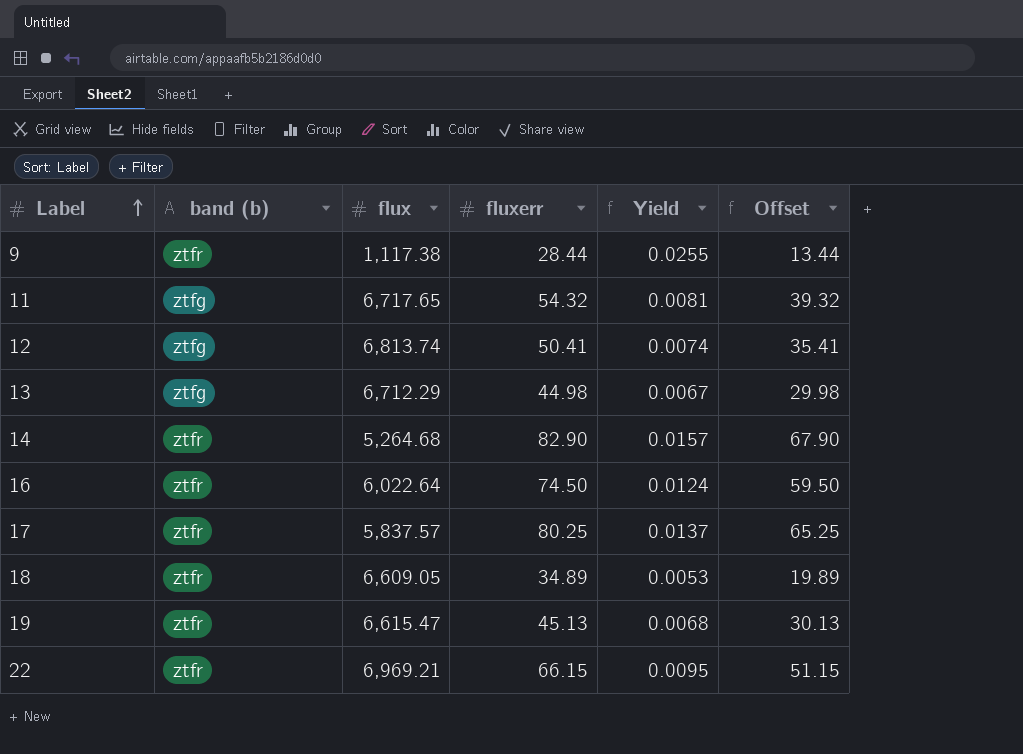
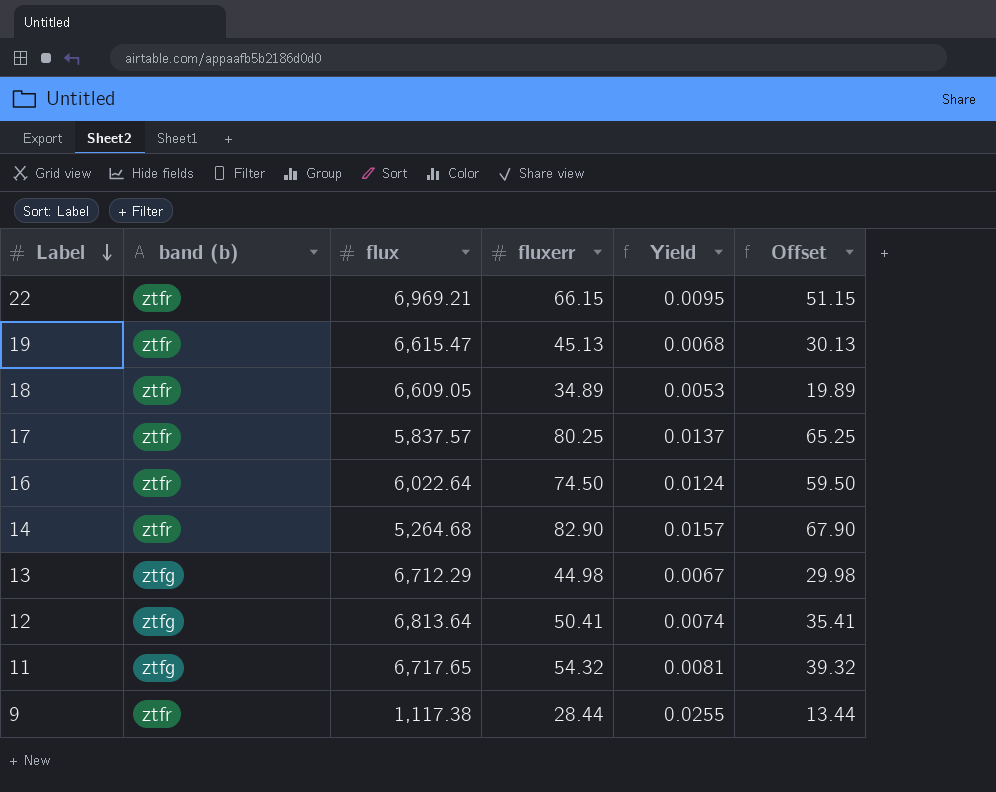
row order: Label ascending -> Label descending
12 | flux: 6,813.74 -> 6,813.64

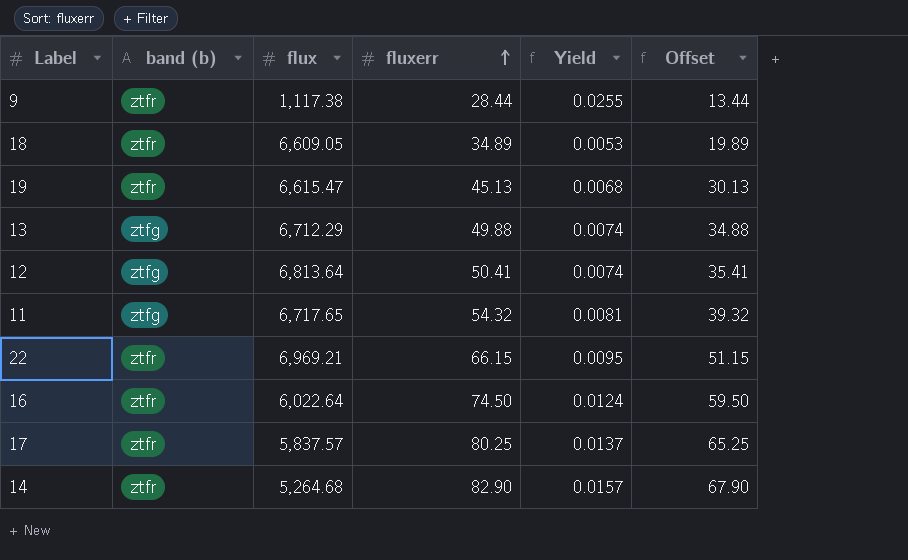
row order: Label descending -> fluxerr ascending
13 | fluxerr: 44.98 -> 49.88
13 | Yield: 0.0067 -> 0.0074
13 | Offset: 29.98 -> 34.88

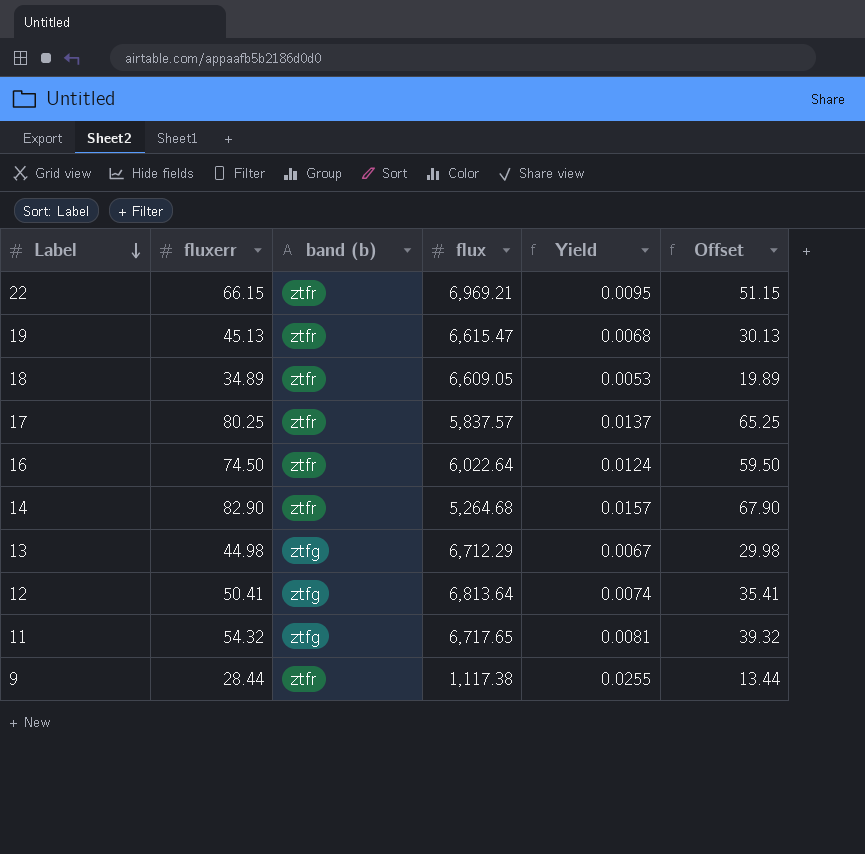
row order: fluxerr ascending -> Label descending
column fluxerr | position: 4 -> 2
13 | fluxerr: 49.88 -> 44.98
13 | Yield: 0.0074 -> 0.0067
13 | Offset: 34.88 -> 29.98

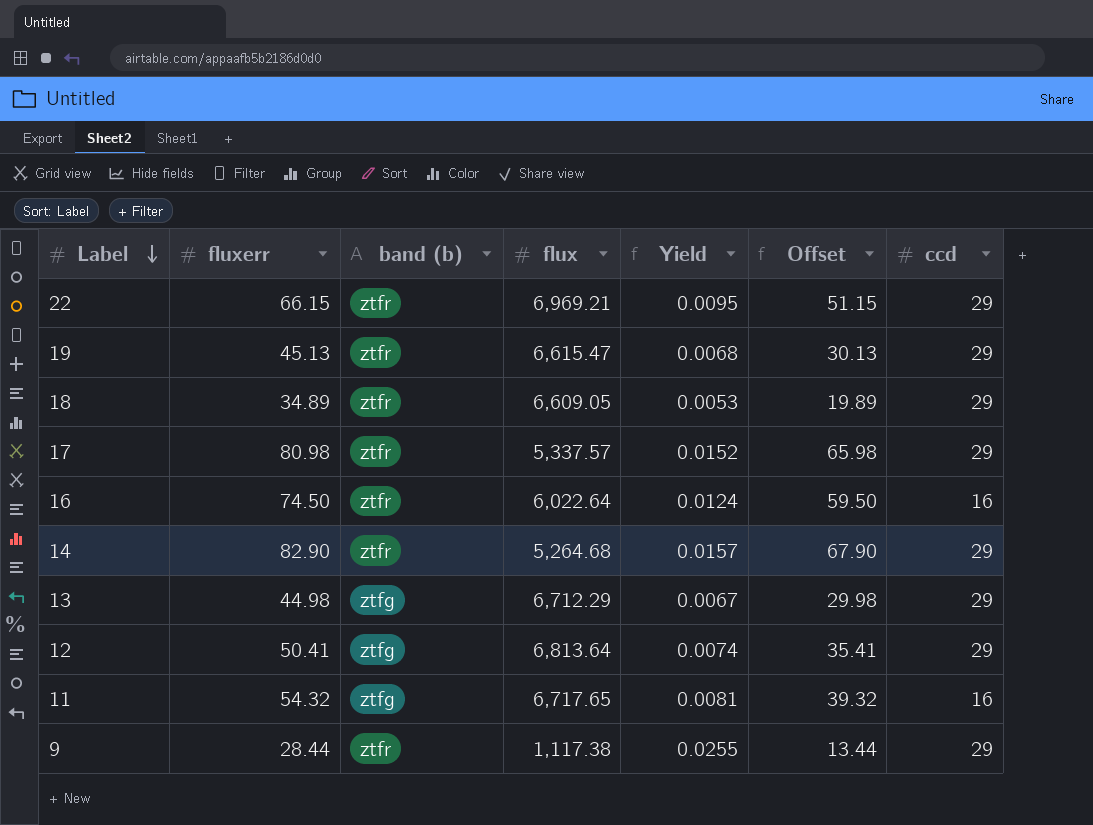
column ccd | position: none -> 7
17 | fluxerr: 80.25 -> 80.98
17 | flux: 5,837.57 -> 5,337.57
17 | Yield: 0.0137 -> 0.0152
17 | Offset: 65.25 -> 65.98

